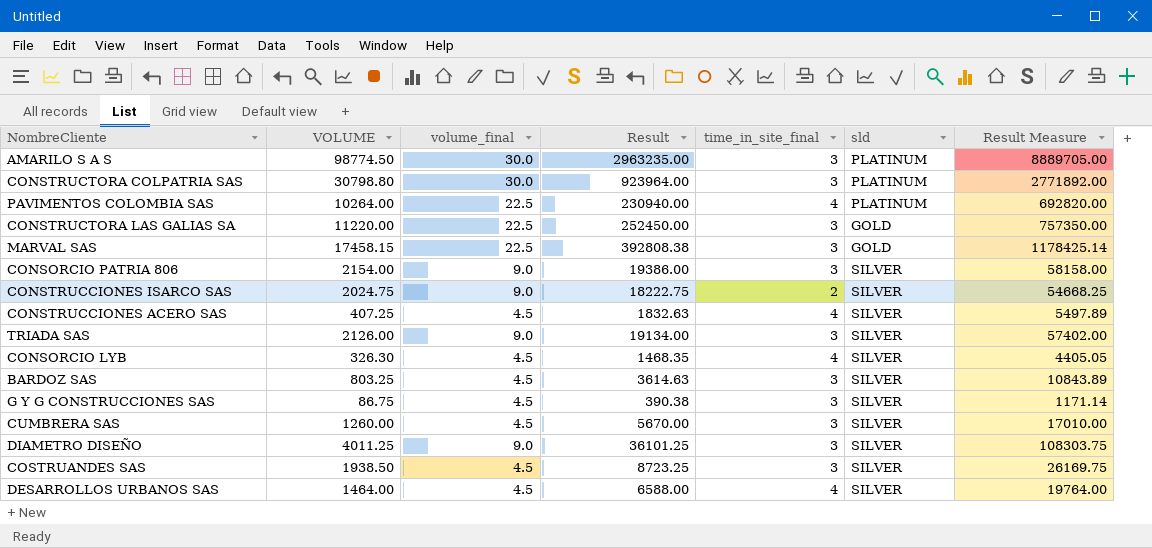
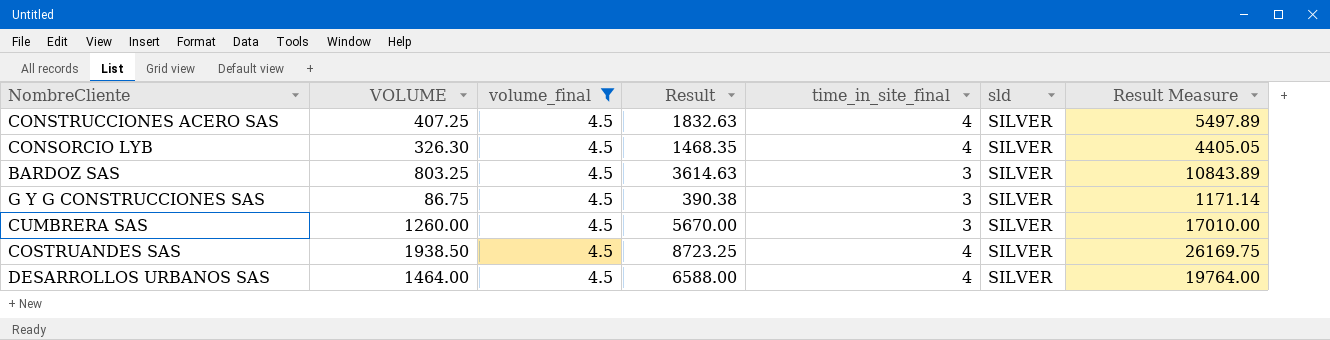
filter: none -> volume_final = 4.5
COSTRUANDES SAS | time_in_site_final: 3 -> 4

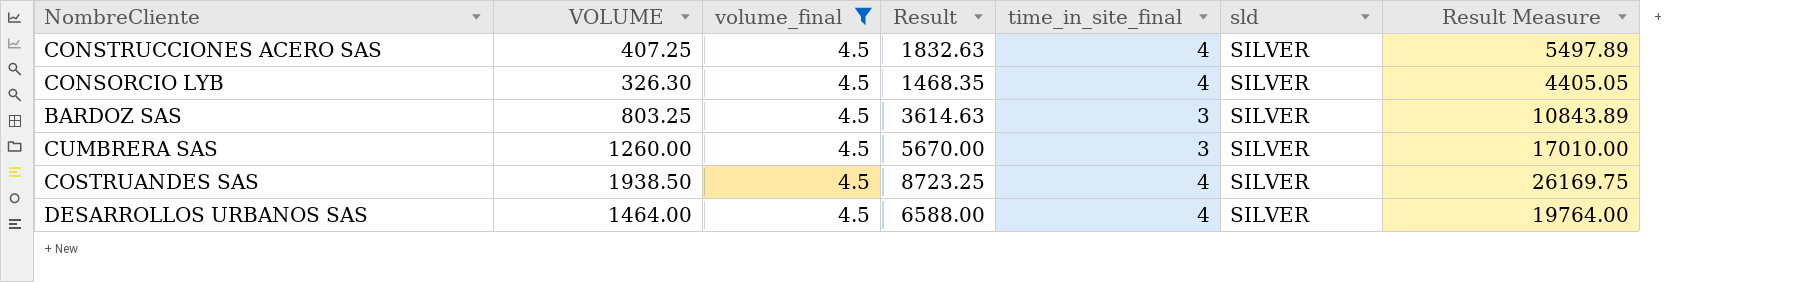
row G Y G CONSTRUCCIONES SAS: 86.75 | 4.5 | 390.38 | 3 | SILVER | 1171.14 -> none

